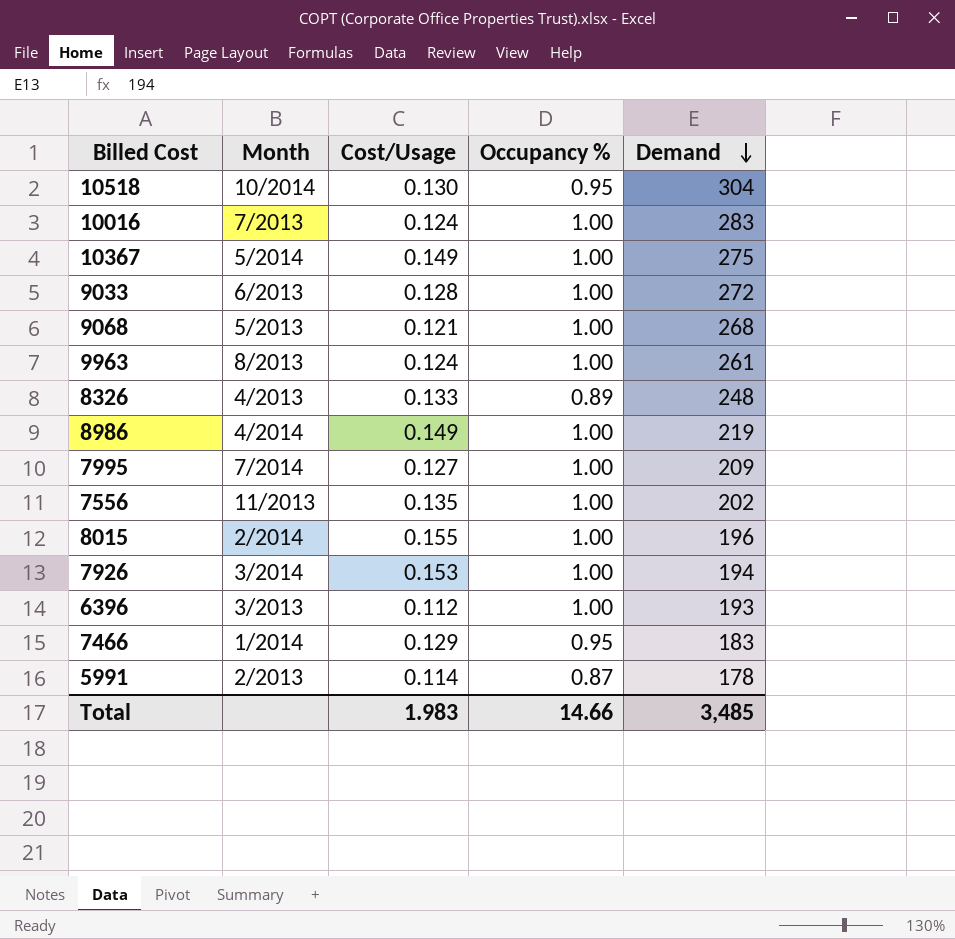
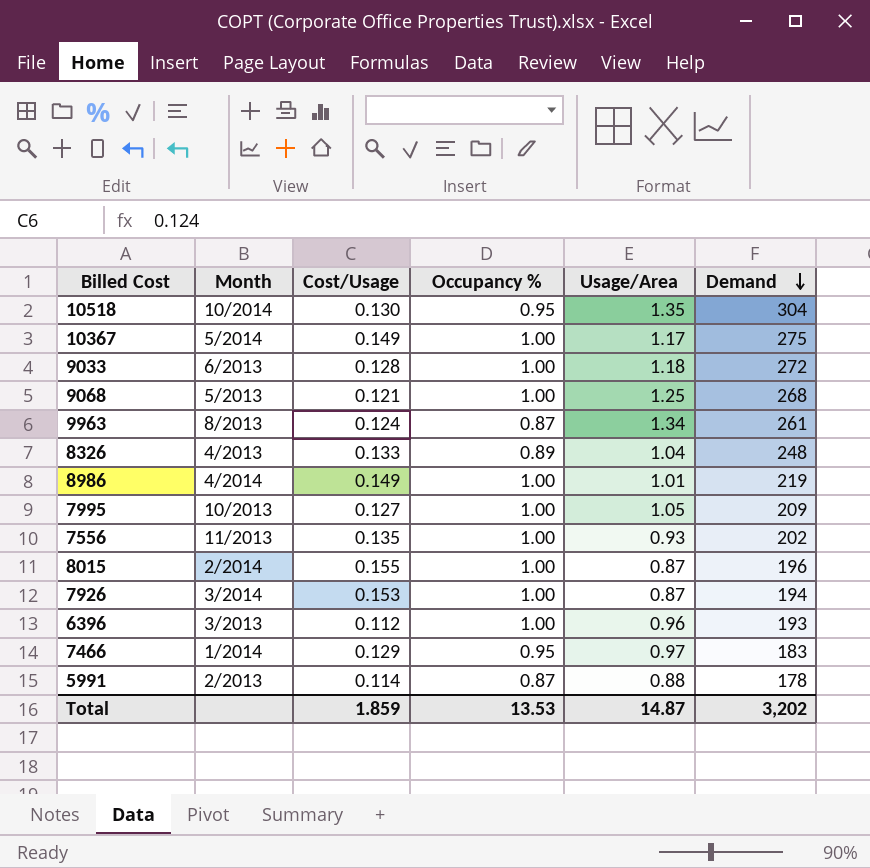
column Usage/Area | position: none -> 5
row 10016: 7/2013 | 0.124 | 1.00 | 283 -> none
9963 | Occupancy %: 1.00 -> 0.87
7995 | Month: 7/2014 -> 10/2013
Total | Cost/Usage: 1.983 -> 1.859
Total | Occupancy %: 14.66 -> 13.53
Total | Demand: 3,485 -> 3,202

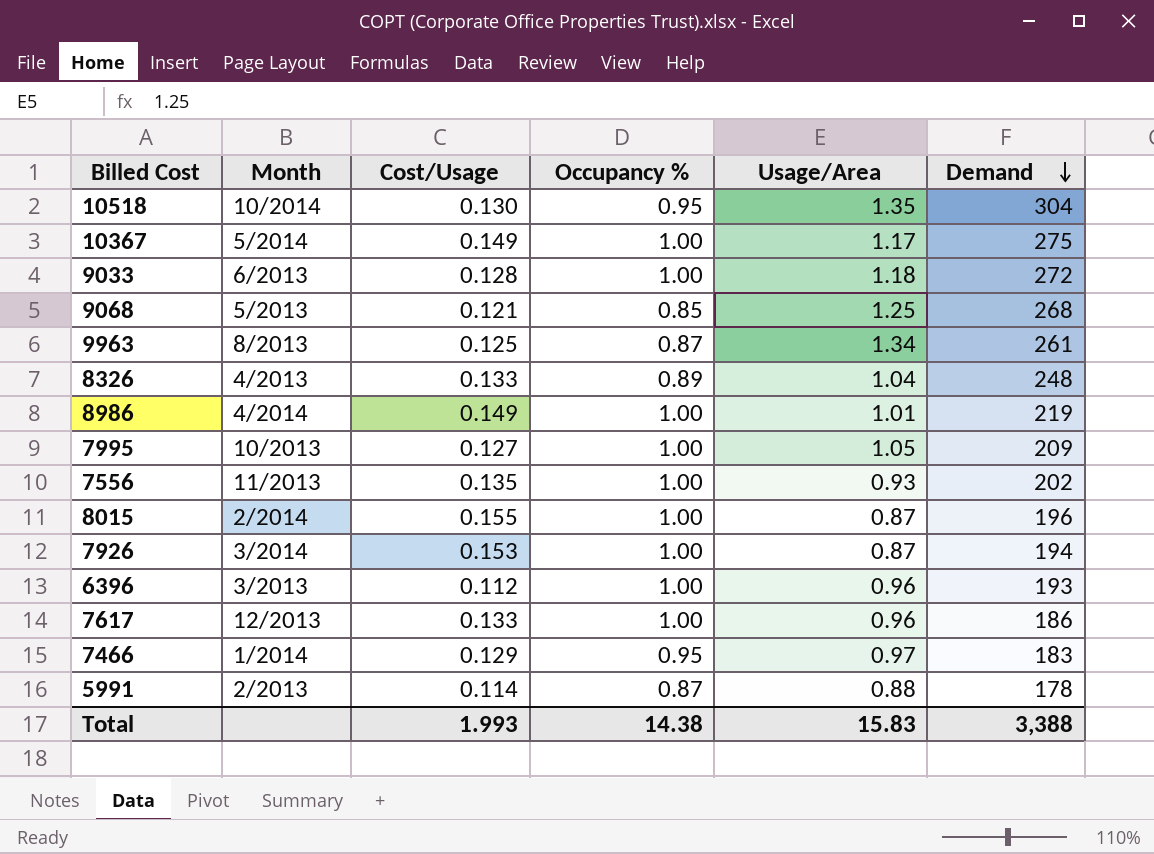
9068 | Occupancy %: 1.00 -> 0.85
9963 | Cost/Usage: 0.124 -> 0.125
row 7617: none -> 12/2013 | 0.133 | 1.00 | 0.96 | 186
Total | Cost/Usage: 1.859 -> 1.993
Total | Occupancy %: 13.53 -> 14.38
Total | Usage/Area: 14.87 -> 15.83
Total | Demand: 3,202 -> 3,388

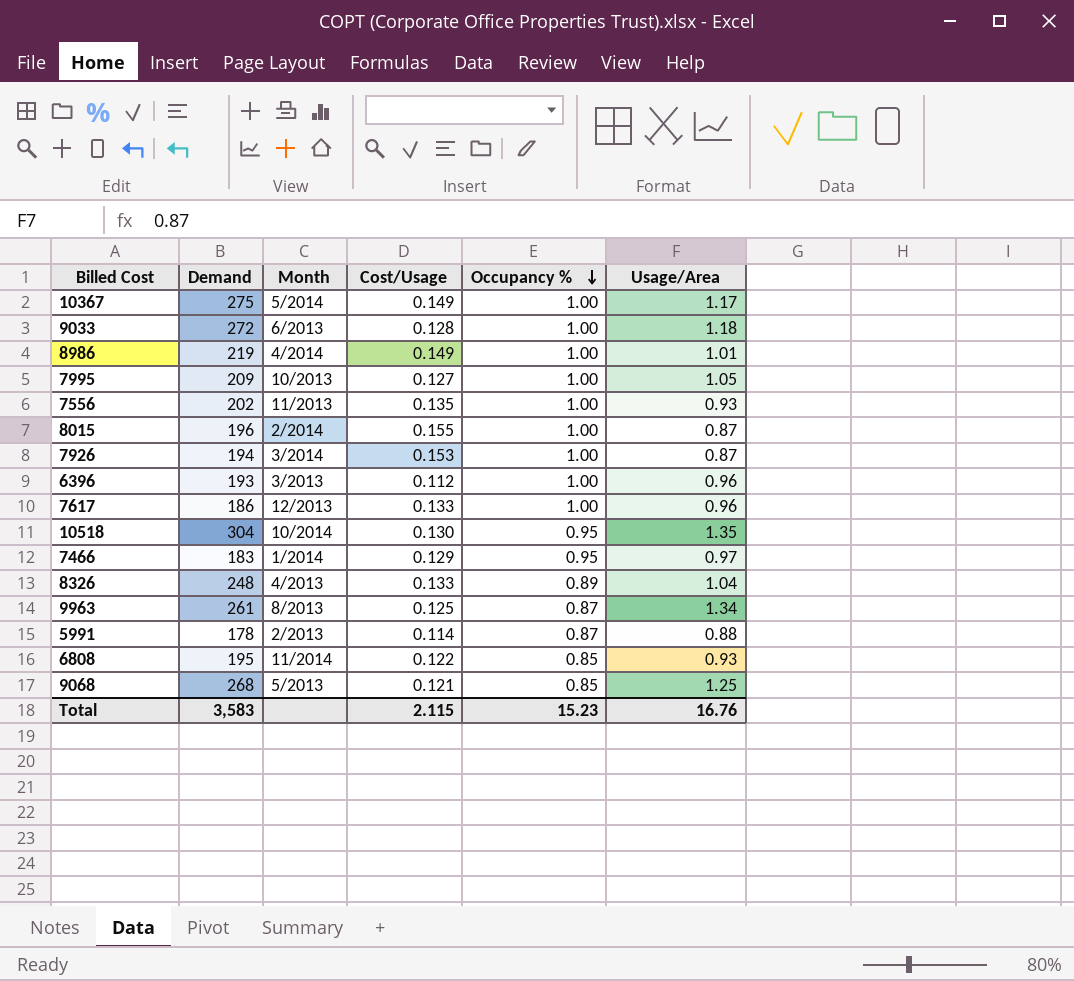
row order: Demand descending -> Occupancy % descending
column Demand | position: 6 -> 2
row 6808: none -> 195 | 11/2014 | 0.122 | 0.85 | 0.93
Total | Demand: 3,388 -> 3,583
Total | Cost/Usage: 1.993 -> 2.115
Total | Occupancy %: 14.38 -> 15.23
Total | Usage/Area: 15.83 -> 16.76

